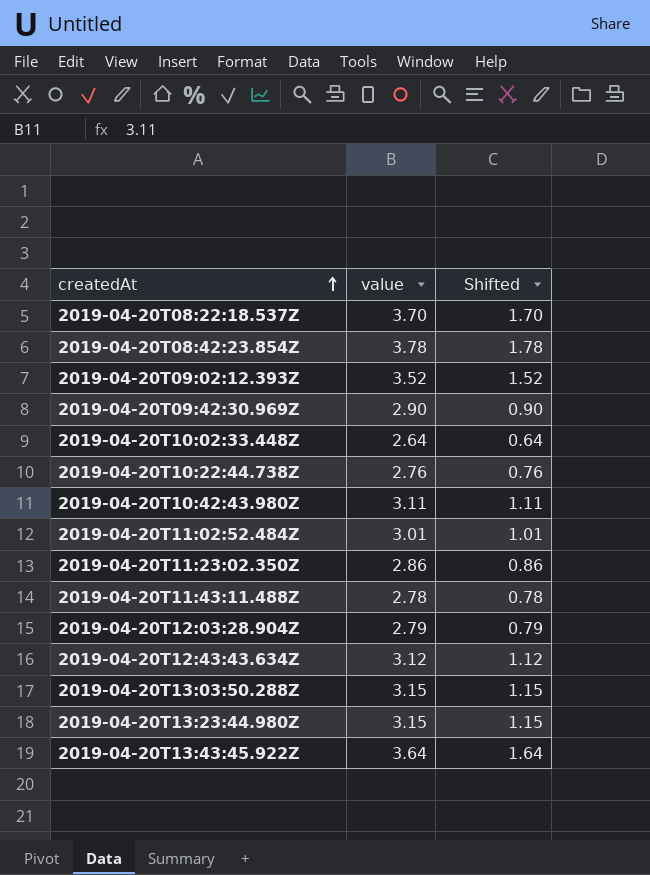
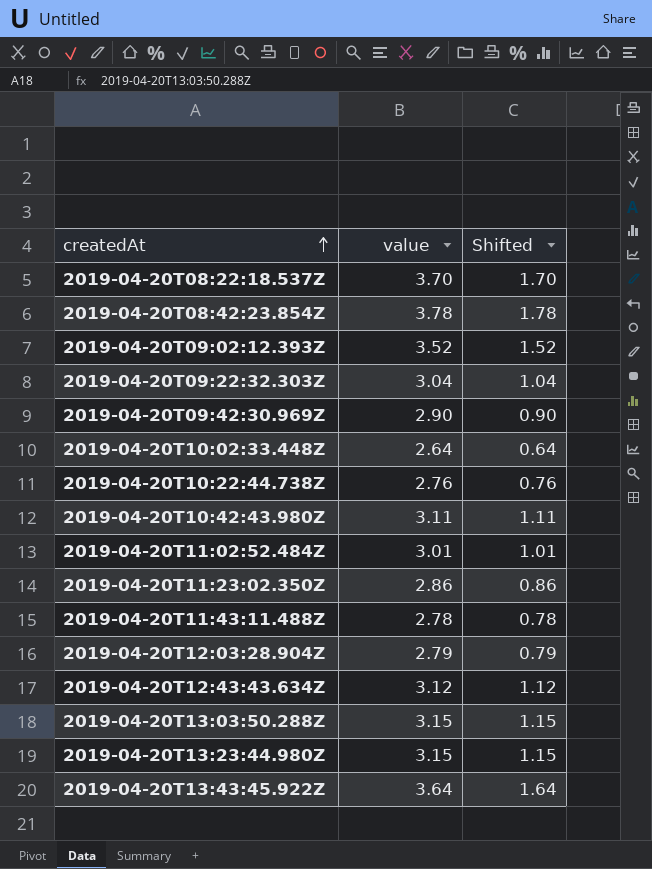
row 2019-04-20T09:22:32.303Z: none -> 3.04 | 1.04

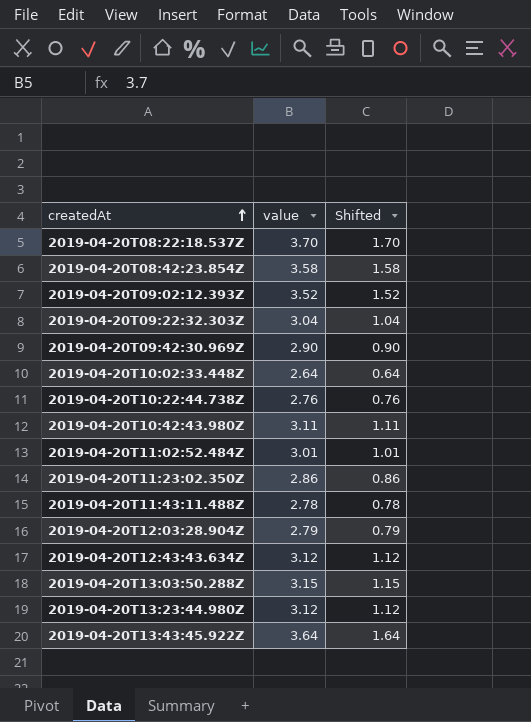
2019-04-20T08:42:23.854Z | value: 3.78 -> 3.58
2019-04-20T08:42:23.854Z | Shifted: 1.78 -> 1.58
2019-04-20T13:23:44.980Z | value: 3.15 -> 3.12
2019-04-20T13:23:44.980Z | Shifted: 1.15 -> 1.12

